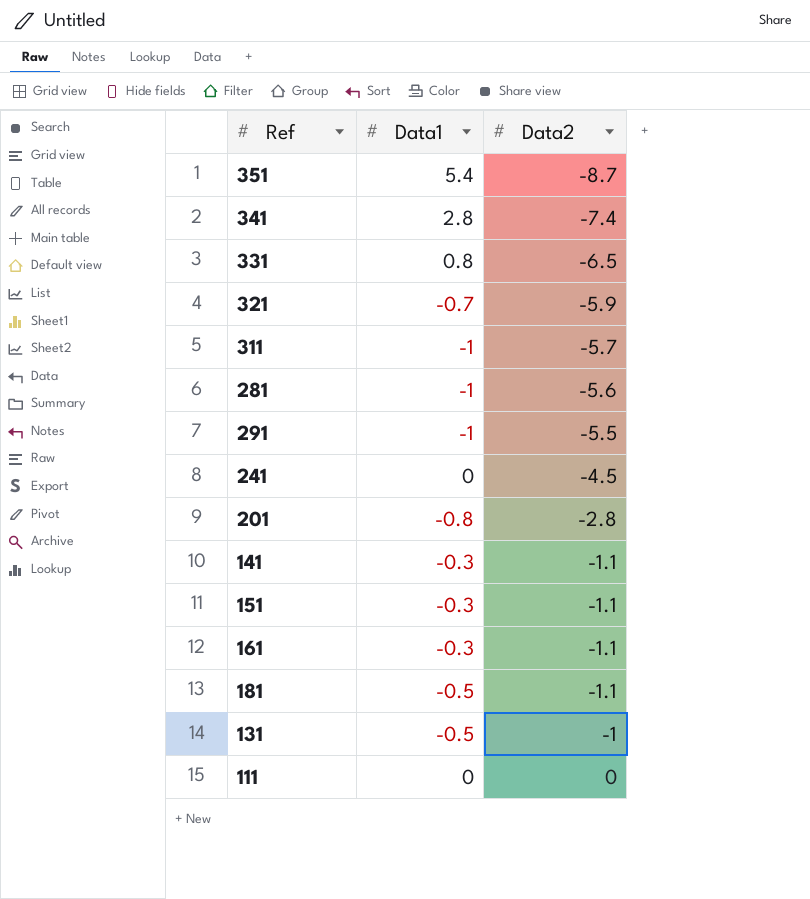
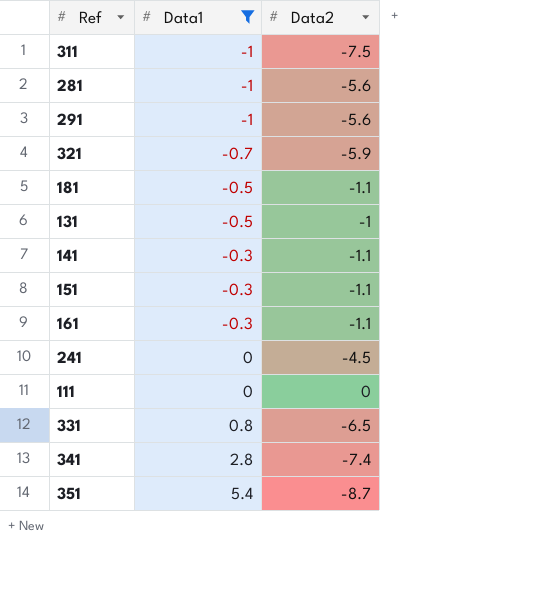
filter: none -> Data1 != -0.8
row order: Data2 ascending -> Data1 ascending
311 | Data2: -5.7 -> -7.5
291 | Data2: -5.5 -> -5.6

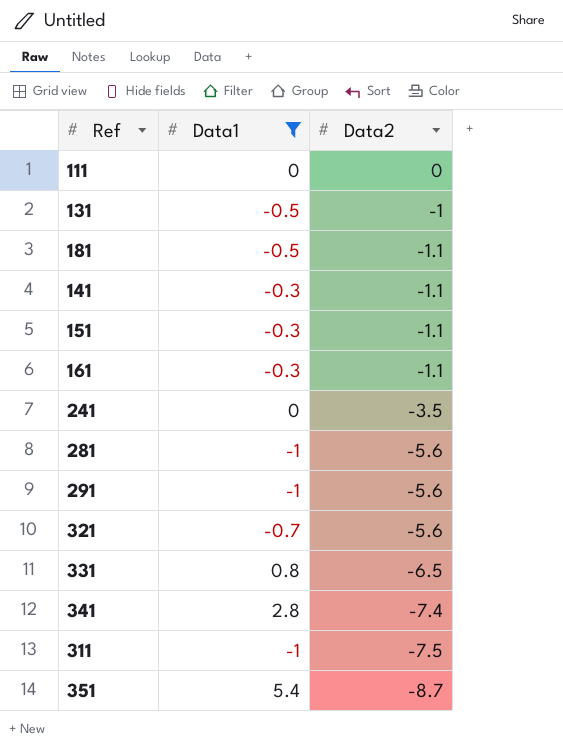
row order: Data1 ascending -> Data2 descending
241 | Data2: -4.5 -> -3.5
321 | Data2: -5.9 -> -5.6

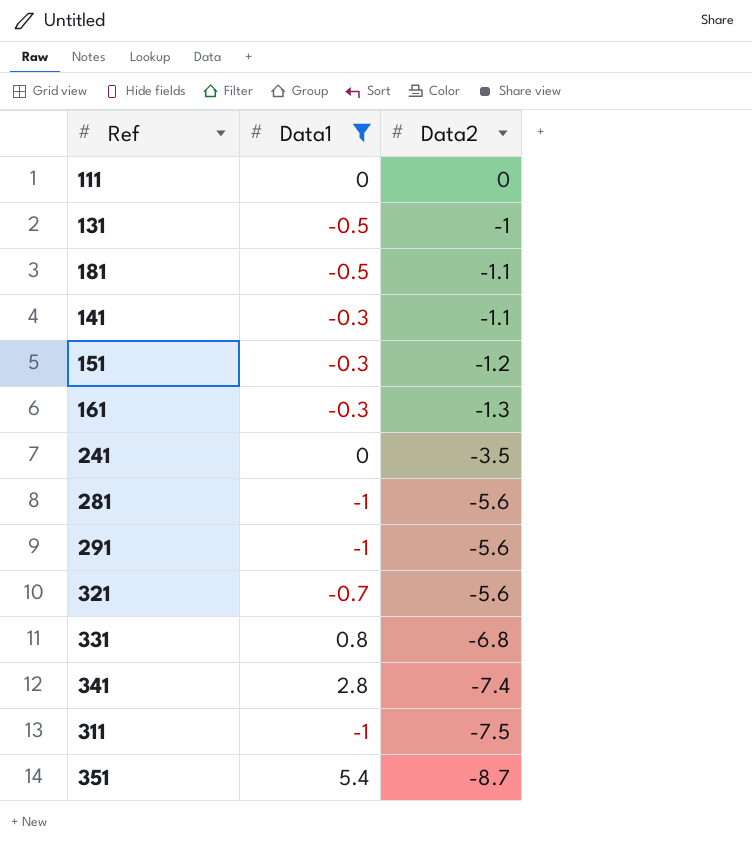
151 | Data2: -1.1 -> -1.2
161 | Data2: -1.1 -> -1.3
331 | Data2: -6.5 -> -6.8

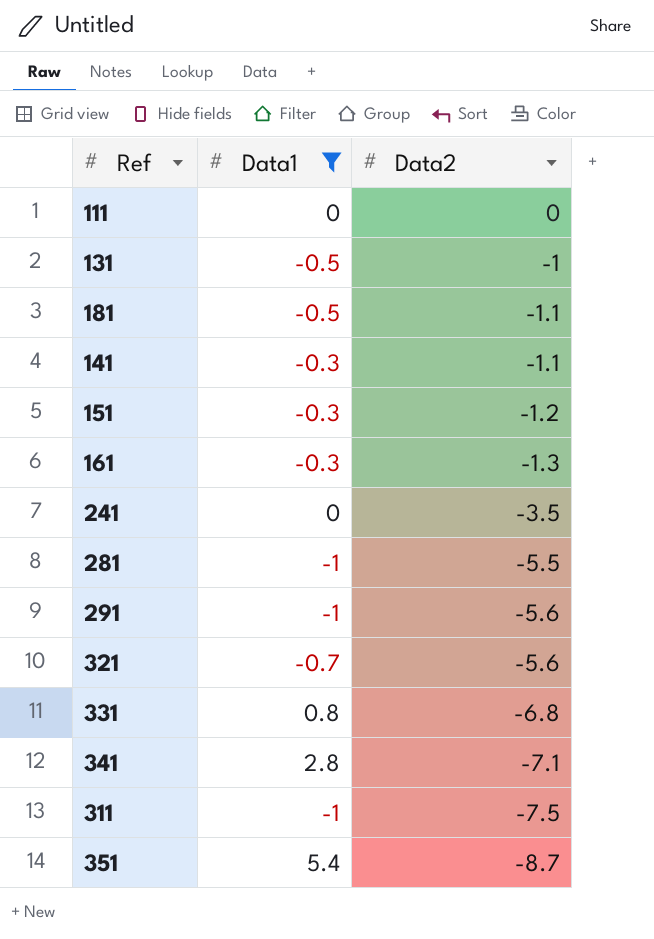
281 | Data2: -5.6 -> -5.5
341 | Data2: -7.4 -> -7.1

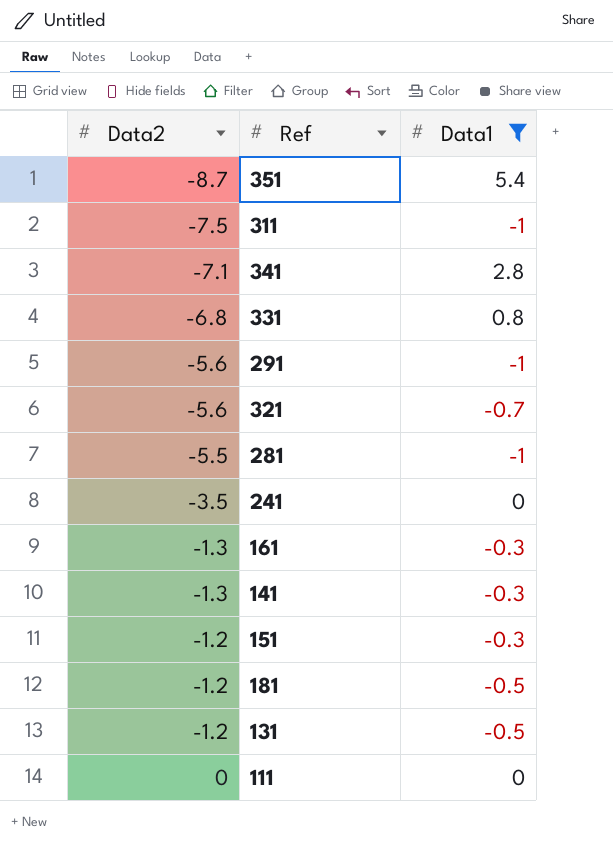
row order: Data2 descending -> Data2 ascending
column Data2 | position: 3 -> 1
141 | Data2: -1.1 -> -1.3
181 | Data2: -1.1 -> -1.2
131 | Data2: -1 -> -1.2

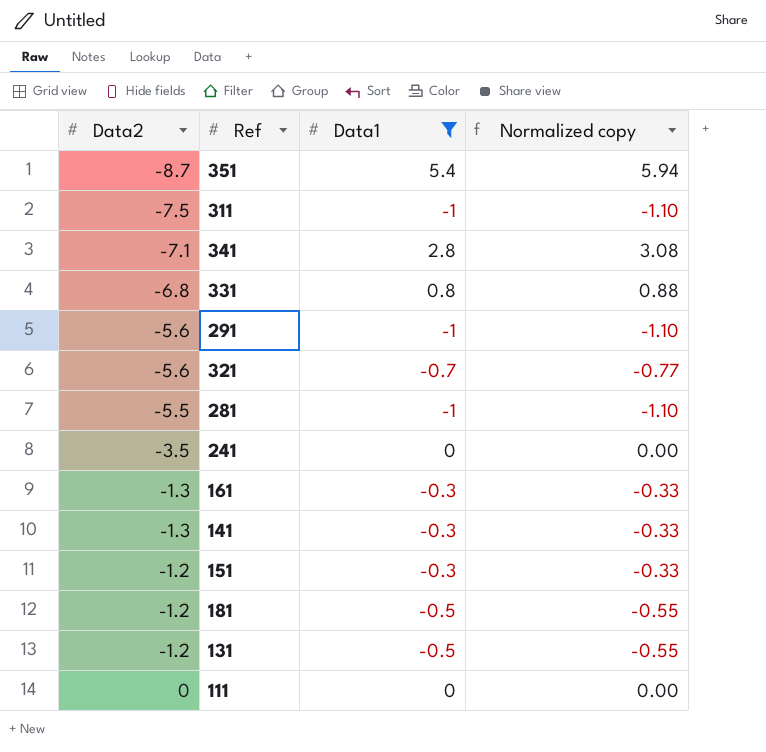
column Normalized copy | formula: none -> [Data1] * 1.1

